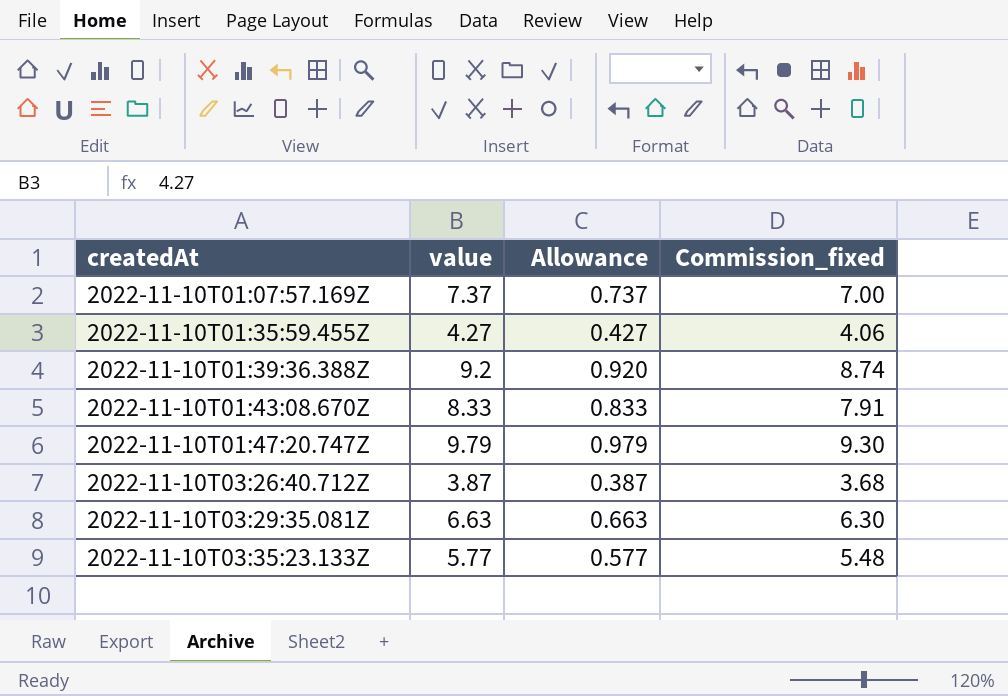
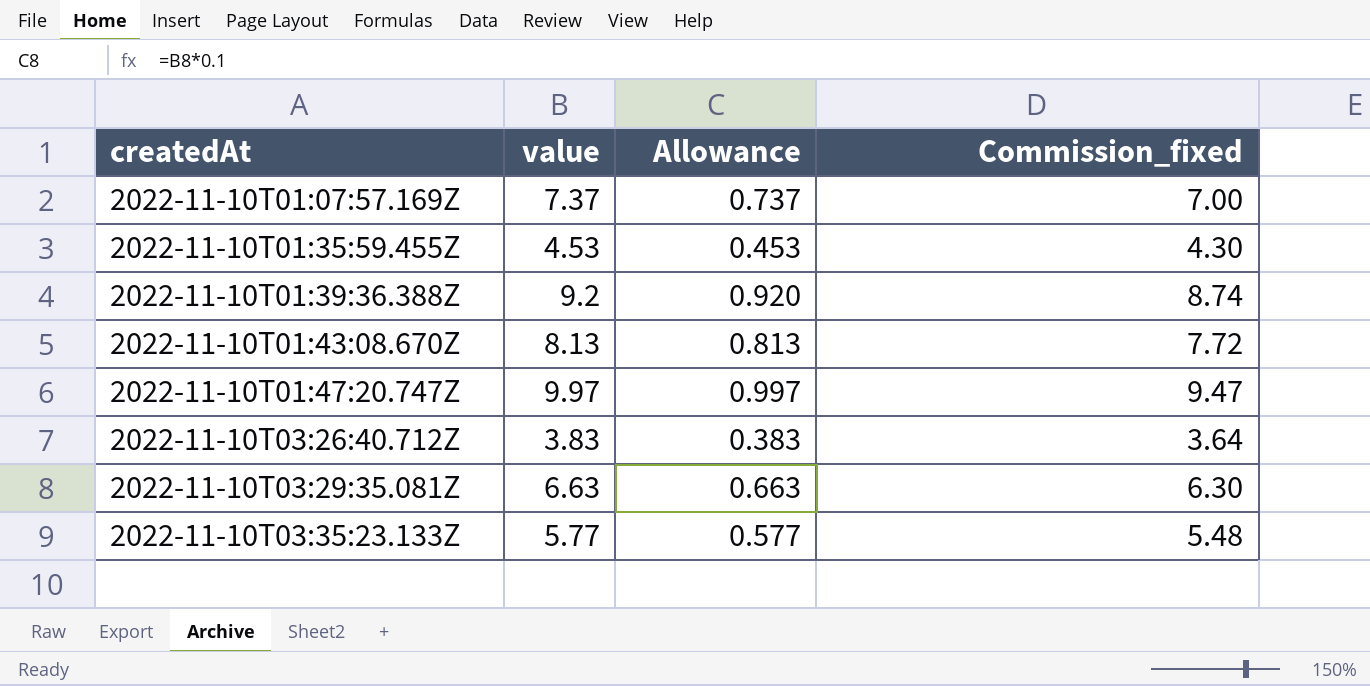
2022-11-10T01:35:59.455Z | value: 4.27 -> 4.53
2022-11-10T01:35:59.455Z | Allowance: 0.427 -> 0.453
2022-11-10T01:35:59.455Z | Commission_fixed: 4.06 -> 4.30
2022-11-10T01:43:08.670Z | value: 8.33 -> 8.13
2022-11-10T01:43:08.670Z | Allowance: 0.833 -> 0.813
2022-11-10T01:43:08.670Z | Commission_fixed: 7.91 -> 7.72
2022-11-10T01:47:20.747Z | value: 9.79 -> 9.97
2022-11-10T01:47:20.747Z | Allowance: 0.979 -> 0.997
2022-11-10T01:47:20.747Z | Commission_fixed: 9.30 -> 9.47
2022-11-10T03:26:40.712Z | value: 3.87 -> 3.83
2022-11-10T03:26:40.712Z | Allowance: 0.387 -> 0.383
2022-11-10T03:26:40.712Z | Commission_fixed: 3.68 -> 3.64

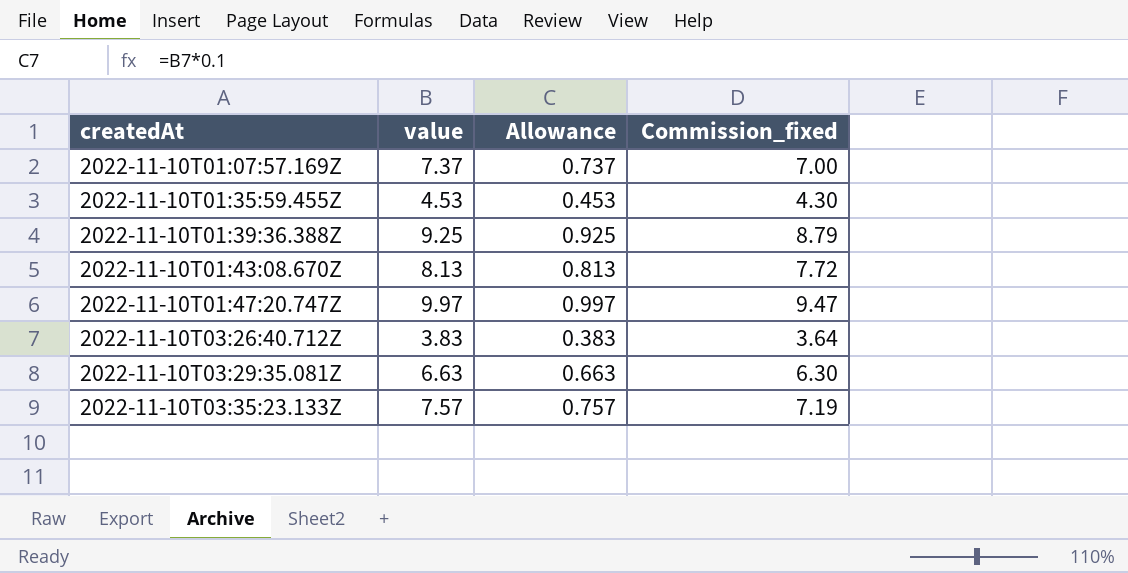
2022-11-10T01:39:36.388Z | value: 9.2 -> 9.25
2022-11-10T01:39:36.388Z | Allowance: 0.920 -> 0.925
2022-11-10T01:39:36.388Z | Commission_fixed: 8.74 -> 8.79
2022-11-10T03:35:23.133Z | value: 5.77 -> 7.57
2022-11-10T03:35:23.133Z | Allowance: 0.577 -> 0.757
2022-11-10T03:35:23.133Z | Commission_fixed: 5.48 -> 7.19

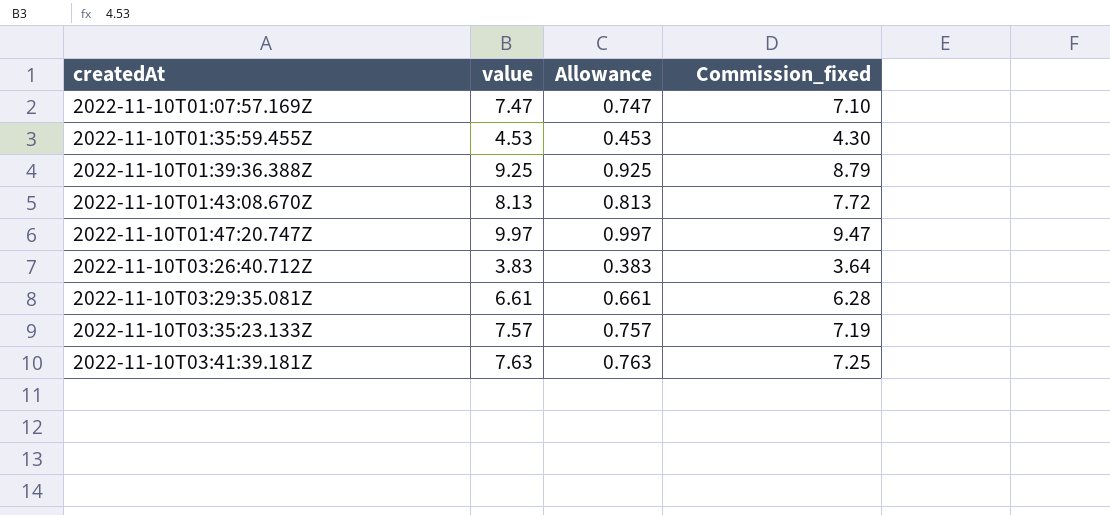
2022-11-10T01:07:57.169Z | value: 7.37 -> 7.47
2022-11-10T01:07:57.169Z | Allowance: 0.737 -> 0.747
2022-11-10T01:07:57.169Z | Commission_fixed: 7.00 -> 7.10
2022-11-10T03:29:35.081Z | value: 6.63 -> 6.61
2022-11-10T03:29:35.081Z | Allowance: 0.663 -> 0.661
2022-11-10T03:29:35.081Z | Commission_fixed: 6.30 -> 6.28
row 2022-11-10T03:41:39.181Z: none -> 7.63 | 0.763 | 7.25

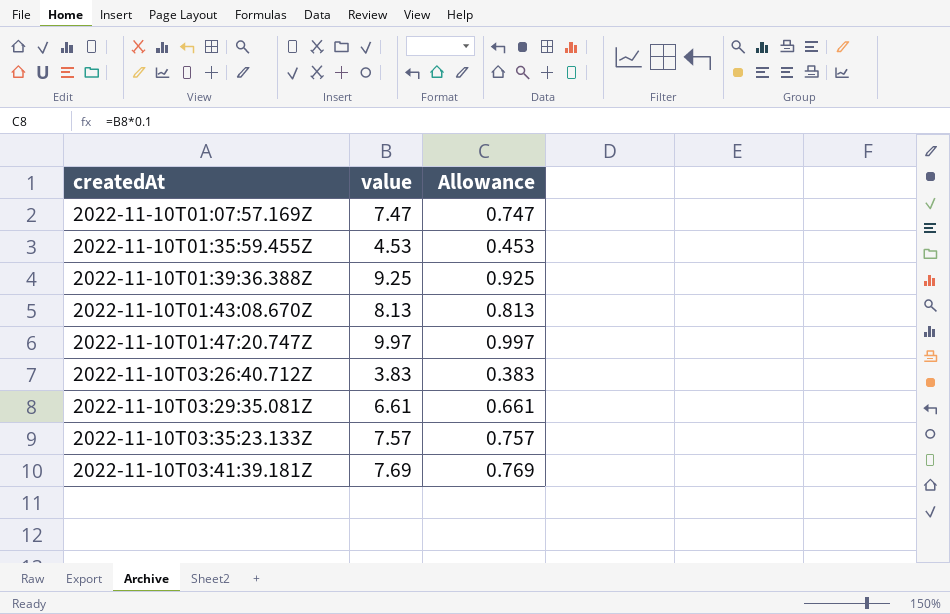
column Commission_fixed | formula: [value] * 0.95 -> none
2022-11-10T03:41:39.181Z | value: 7.63 -> 7.69
2022-11-10T03:41:39.181Z | Allowance: 0.763 -> 0.769

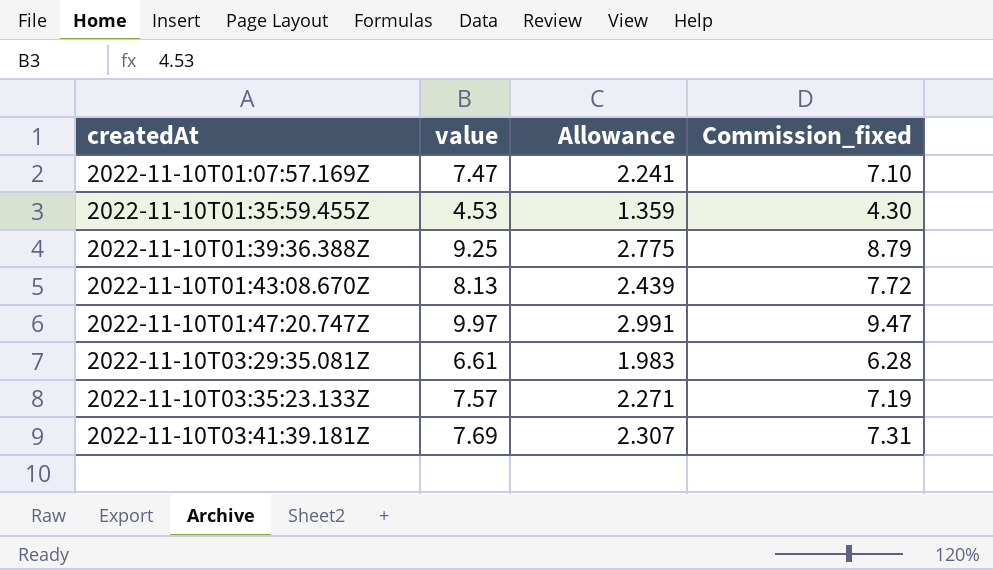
column Allowance | formula: [value] * 0.1 -> [value] * 0.3
column Commission_fixed | formula: none -> [value] * 0.95
row 2022-11-10T03:26:40.712Z: 3.83 | 0.383 -> none

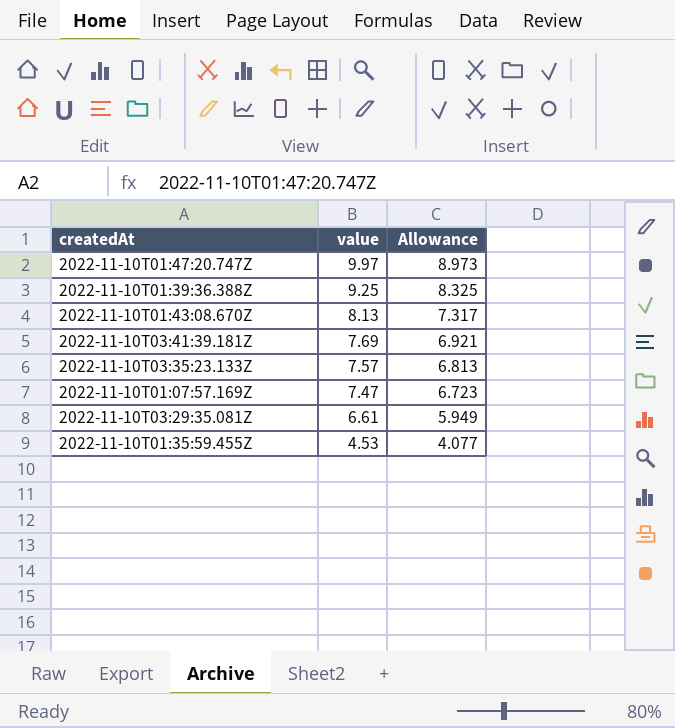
row order: createdAt ascending -> value descending
column Commission_fixed | formula: [value] * 0.95 -> none
column Allowance | formula: [value] * 0.3 -> [value] * 0.9

